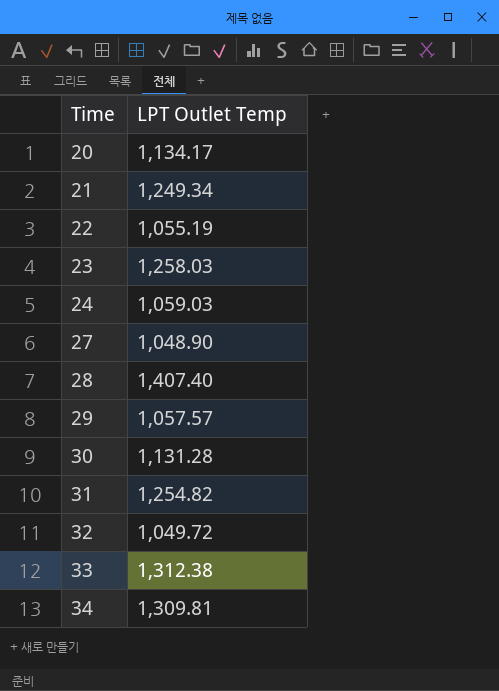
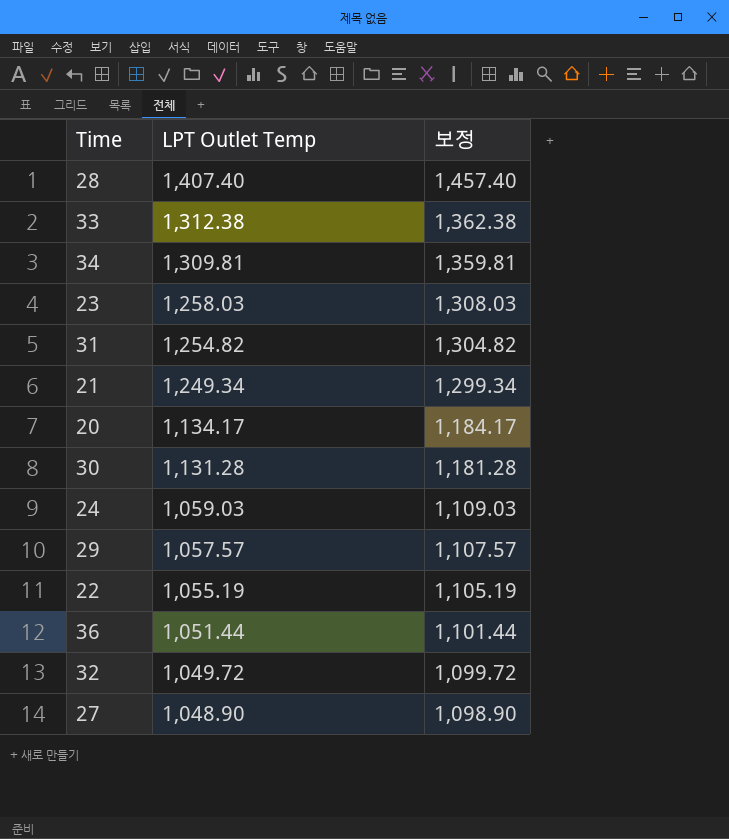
row order: Time ascending -> LPT Outlet Temp descending
column 보정 | formula: none -> [LPT Outlet Temp] + 50
row 36: none -> 1,051.44 | 1,101.44

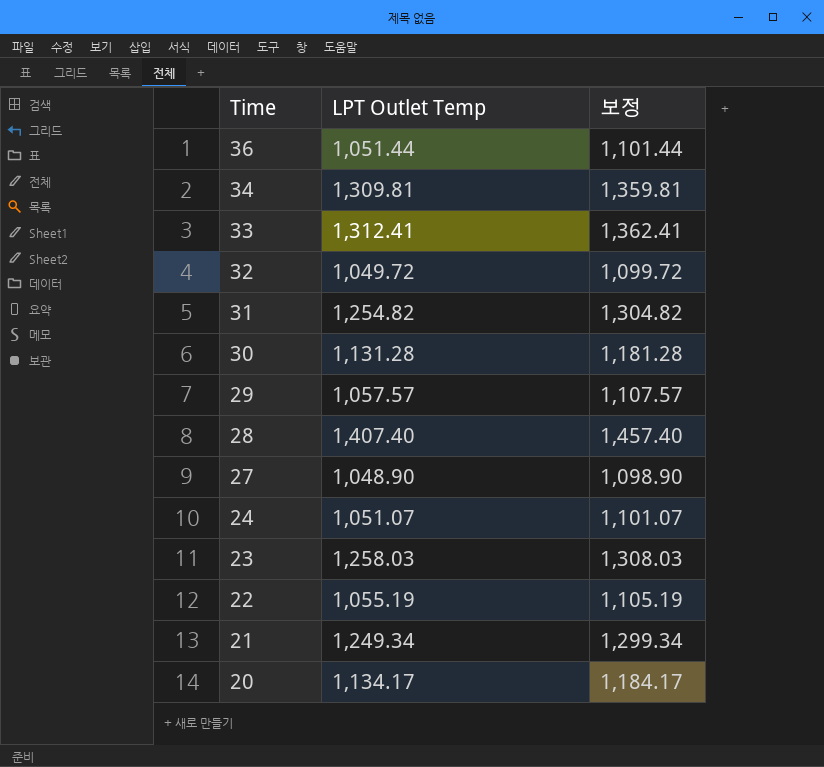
row order: LPT Outlet Temp descending -> Time descending
33 | LPT Outlet Temp: 1,312.38 -> 1,312.41
33 | 보정: 1,362.38 -> 1,362.41
24 | LPT Outlet Temp: 1,059.03 -> 1,051.07
24 | 보정: 1,109.03 -> 1,101.07

